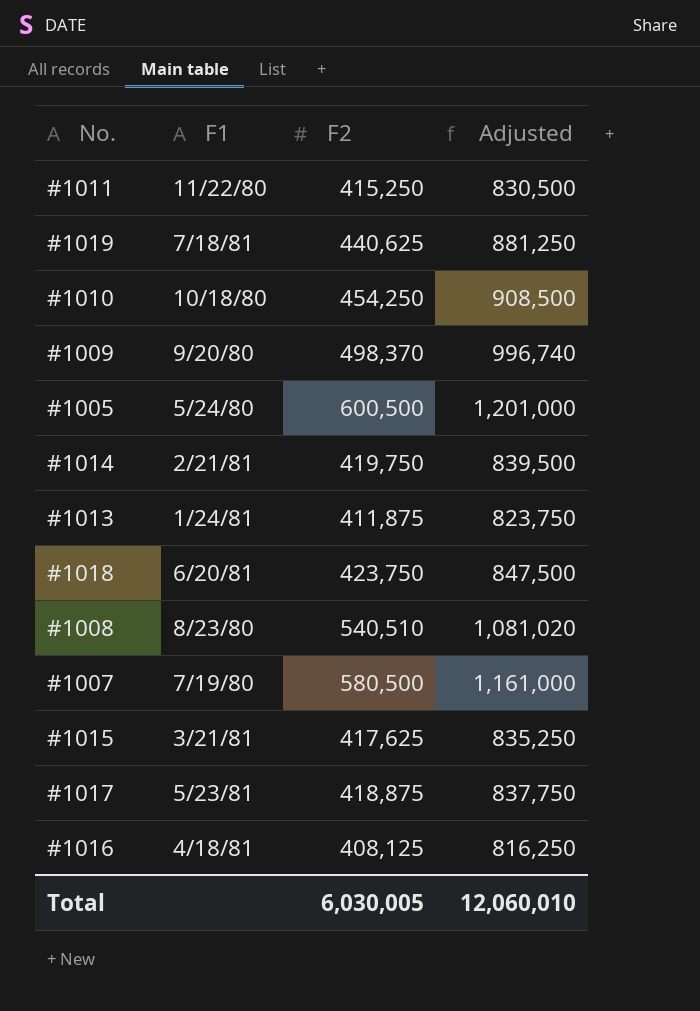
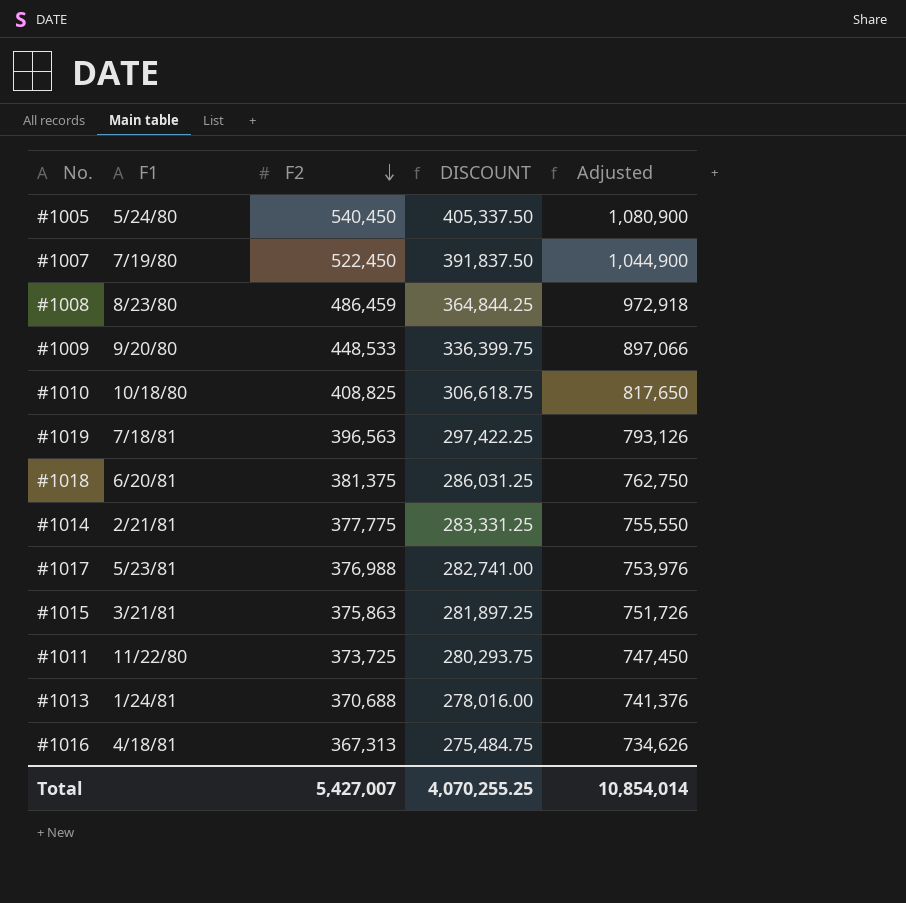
row order: none -> F2 descending
column DISCOUNT | formula: none -> [F2] * 0.75
#1005 | F2: 600,500 -> 540,450
#1005 | Adjusted: 1,201,000 -> 1,080,900
#1007 | F2: 580,500 -> 522,450
#1007 | Adjusted: 1,161,000 -> 1,044,900
#1008 | F2: 540,510 -> 486,459
#1008 | Adjusted: 1,081,020 -> 972,918
#1009 | F2: 498,370 -> 448,533
#1009 | Adjusted: 996,740 -> 897,066
#1010 | F2: 454,250 -> 408,825
#1010 | Adjusted: 908,500 -> 817,650
#1019 | F2: 440,625 -> 396,563
#1019 | Adjusted: 881,250 -> 793,126
#1018 | F2: 423,750 -> 381,375
#1018 | Adjusted: 847,500 -> 762,750
#1014 | F2: 419,750 -> 377,775
#1014 | Adjusted: 839,500 -> 755,550
#1017 | F2: 418,875 -> 376,988
#1017 | Adjusted: 837,750 -> 753,976
#1015 | F2: 417,625 -> 375,863
#1015 | Adjusted: 835,250 -> 751,726
#1011 | F2: 415,250 -> 373,725
#1011 | Adjusted: 830,500 -> 747,450
#1013 | F2: 411,875 -> 370,688
#1013 | Adjusted: 823,750 -> 741,376
#1016 | F2: 408,125 -> 367,313
#1016 | Adjusted: 816,250 -> 734,626
Total | F2: 6,030,005 -> 5,427,007
Total | Adjusted: 12,060,010 -> 10,854,014

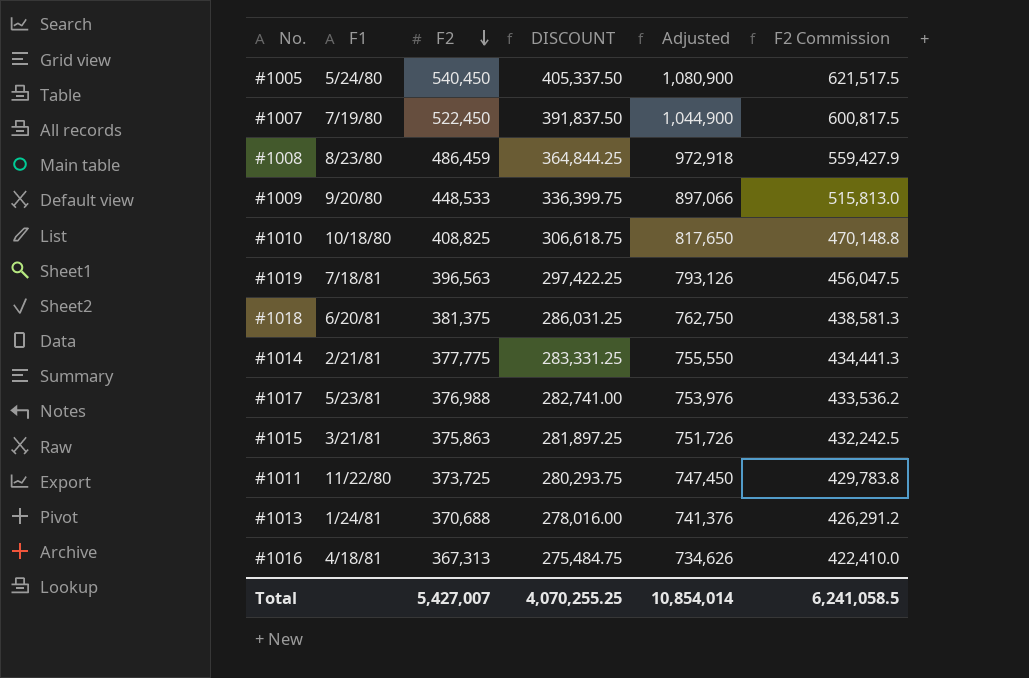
column F2 Commission | formula: none -> [F2] * 1.15

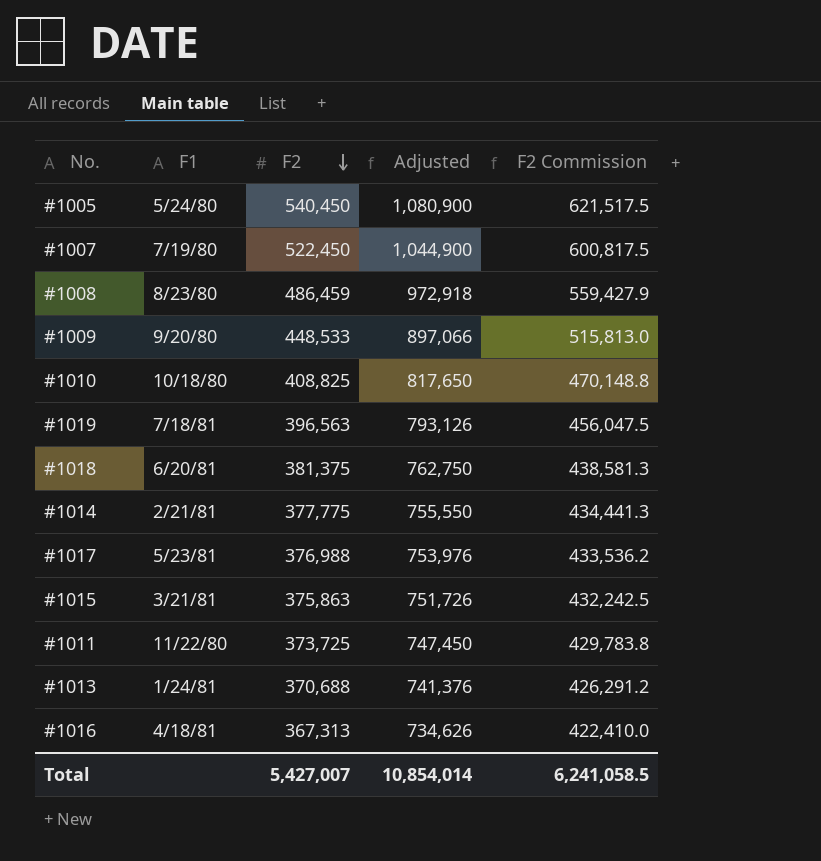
column DISCOUNT | formula: [F2] * 0.75 -> none

